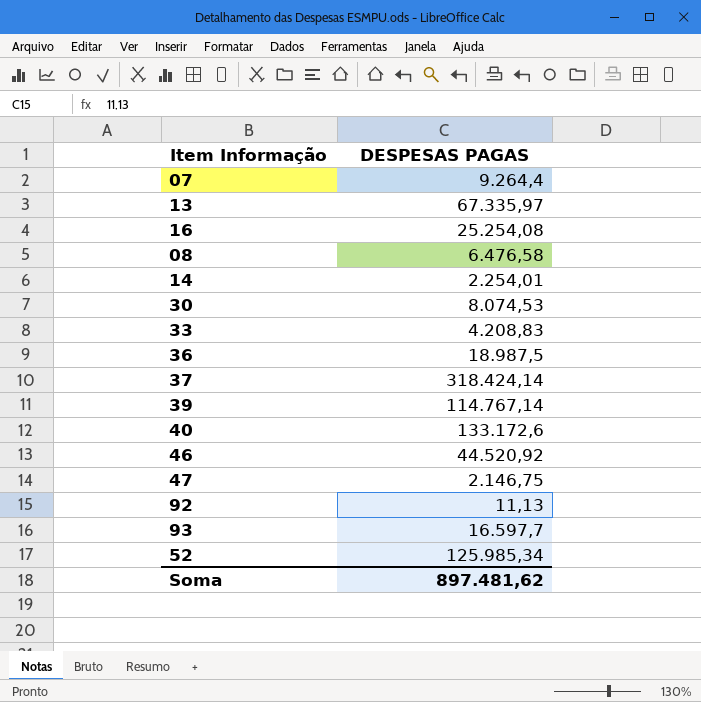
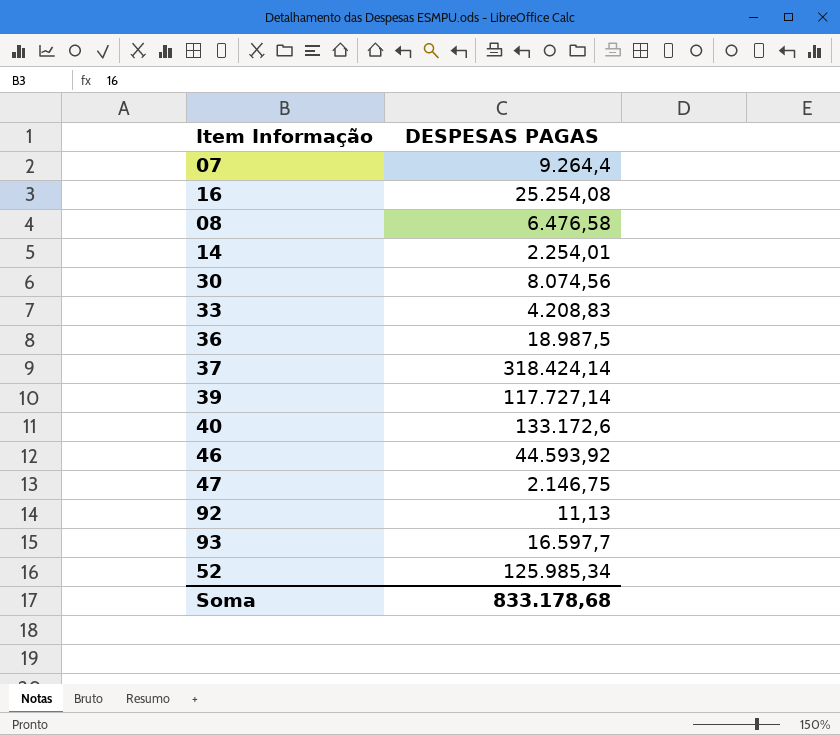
row 13: 67.335,97 -> none
30 | DESPESAS PAGAS: 8.074,53 -> 8.074,56
39 | DESPESAS PAGAS: 114.767,14 -> 117.727,14
46 | DESPESAS PAGAS: 44.520,92 -> 44.593,92
Soma | DESPESAS PAGAS: 897.481,62 -> 833.178,68

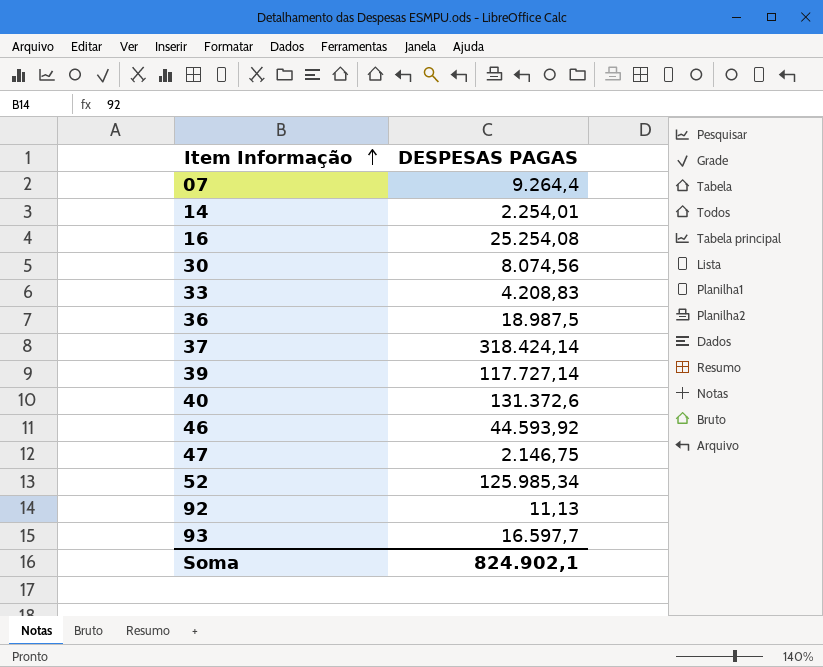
row order: none -> Item Informação ascending
row 08: 6.476,58 -> none
40 | DESPESAS PAGAS: 133.172,6 -> 131.372,6
Soma | DESPESAS PAGAS: 833.178,68 -> 824.902,1

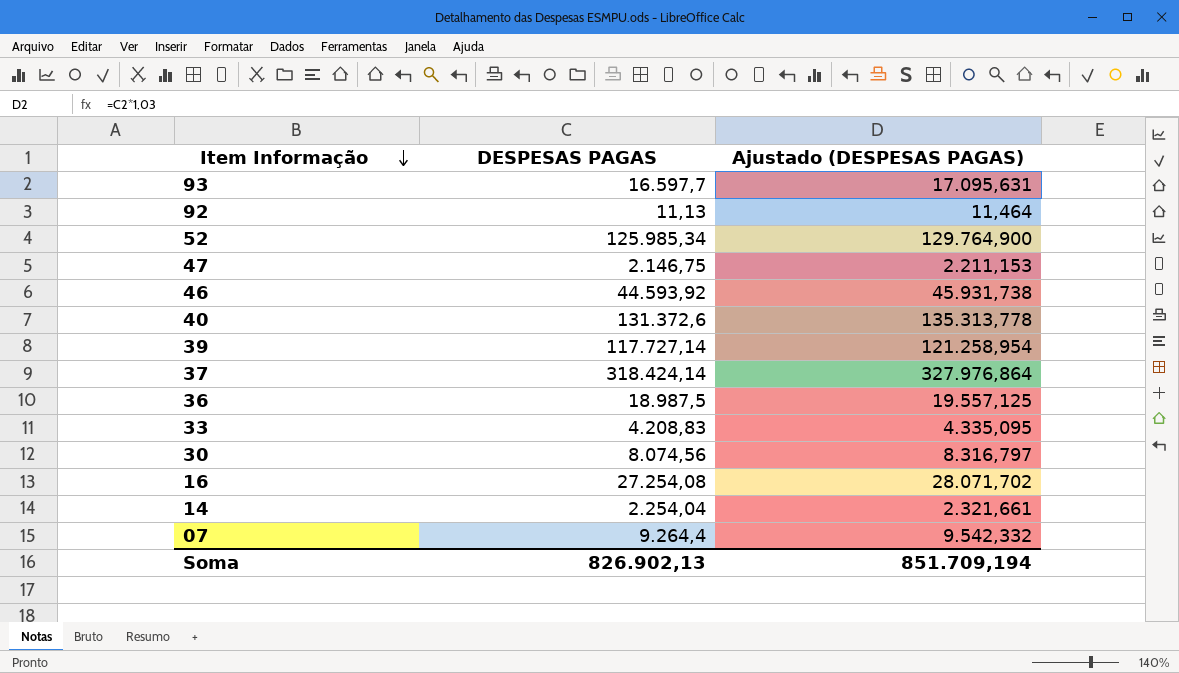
row order: Item Informação ascending -> Item Informação descending
column Ajustado (DESPESAS PAGAS) | formula: none -> [DESPESAS PAGAS] * 1,03
16 | DESPESAS PAGAS: 25.254,08 -> 27.254,08
14 | DESPESAS PAGAS: 2.254,01 -> 2.254,04
Soma | DESPESAS PAGAS: 824.902,1 -> 826.902,13

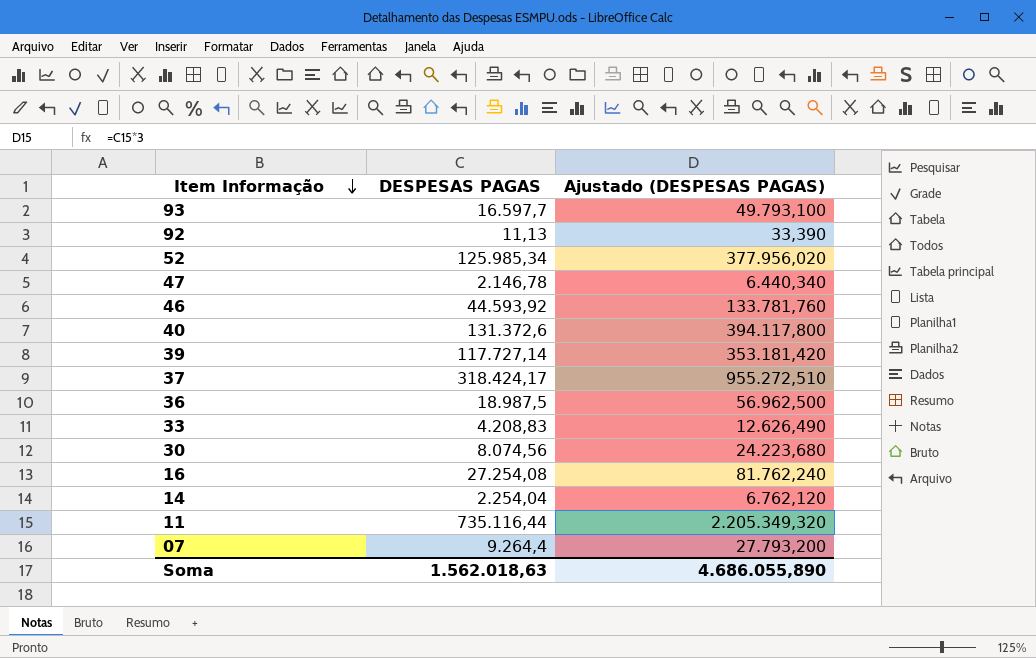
column Ajustado (DESPESAS PAGAS) | formula: [DESPESAS PAGAS] * 1,03 -> [DESPESAS PAGAS] * 3
47 | DESPESAS PAGAS: 2.146,75 -> 2.146,78
37 | DESPESAS PAGAS: 318.424,14 -> 318.424,17
row 11: none -> 735.116,44 | 2.205.349,320
Soma | DESPESAS PAGAS: 826.902,13 -> 1.562.018,63
Soma | Ajustado (DESPESAS PAGAS): 851.709,194 -> 4.686.055,890

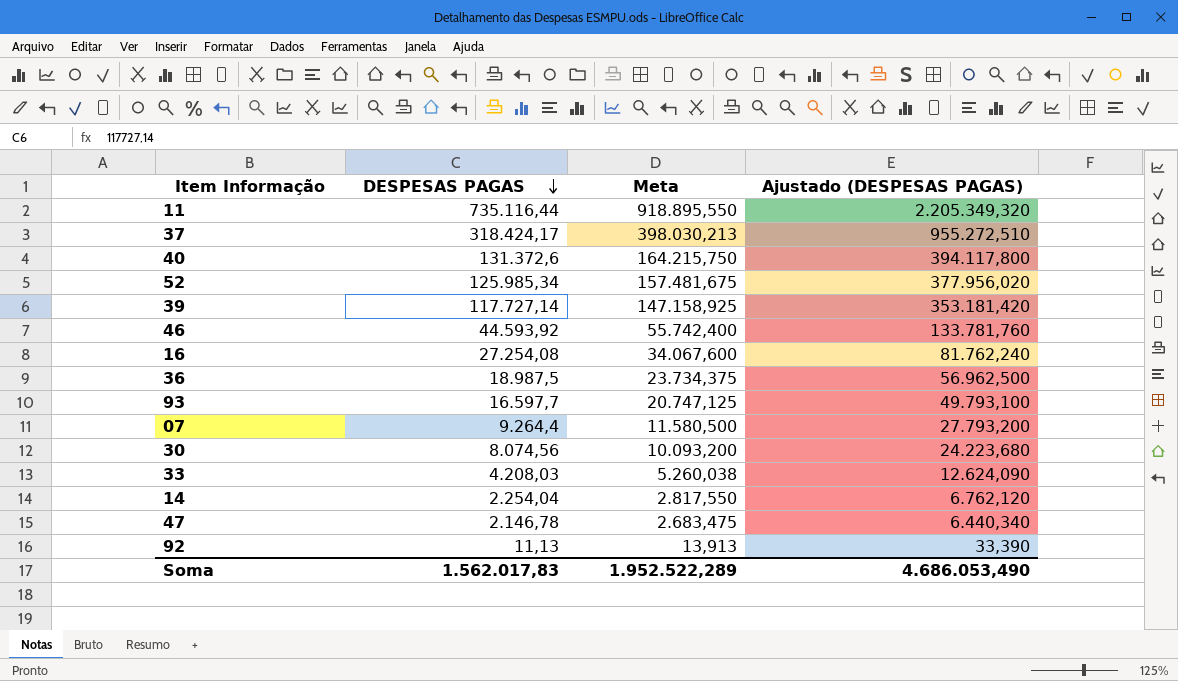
row order: Item Informação descending -> DESPESAS PAGAS descending
column Meta | formula: none -> [DESPESAS PAGAS] * 1,25
33 | DESPESAS PAGAS: 4.208,83 -> 4.208,03
33 | Ajustado (DESPESAS PAGAS): 12.626,490 -> 12.624,090
Soma | DESPESAS PAGAS: 1.562.018,63 -> 1.562.017,83
Soma | Ajustado (DESPESAS PAGAS): 4.686.055,890 -> 4.686.053,490

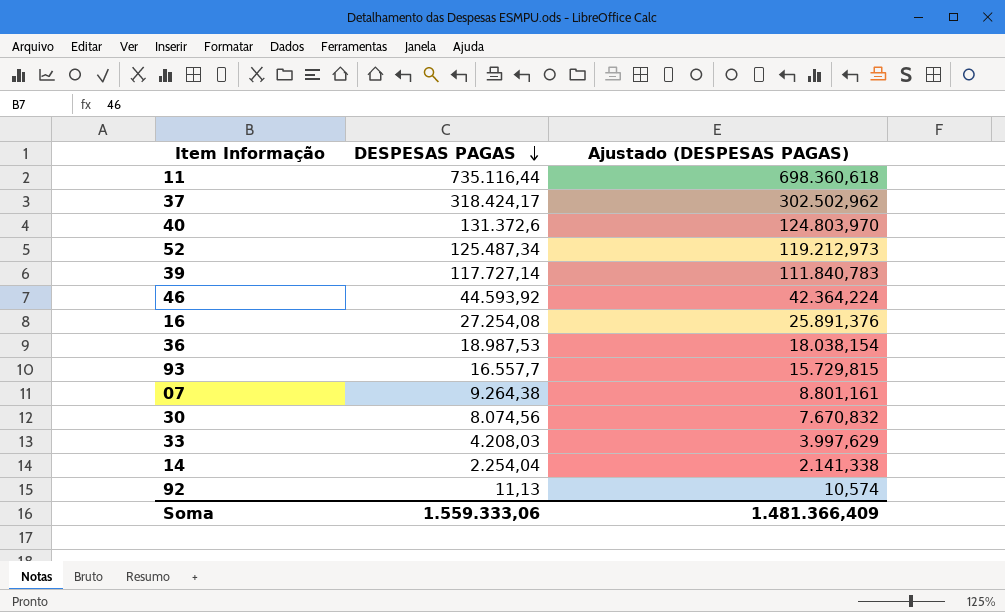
column Meta | formula: [DESPESAS PAGAS] * 1,25 -> none
column Ajustado (DESPESAS PAGAS) | formula: [DESPESAS PAGAS] * 3 -> [DESPESAS PAGAS] * 0,95
row 47: 2.146,78 | 2.683,475 | 6.440,340 -> none
52 | DESPESAS PAGAS: 125.985,34 -> 125.487,34
36 | DESPESAS PAGAS: 18.987,5 -> 18.987,53
93 | DESPESAS PAGAS: 16.597,7 -> 16.557,7
07 | DESPESAS PAGAS: 9.264,4 -> 9.264,38
Soma | DESPESAS PAGAS: 1.562.017,83 -> 1.559.333,06
Soma | Ajustado (DESPESAS PAGAS): 4.686.053,490 -> 1.481.366,409

